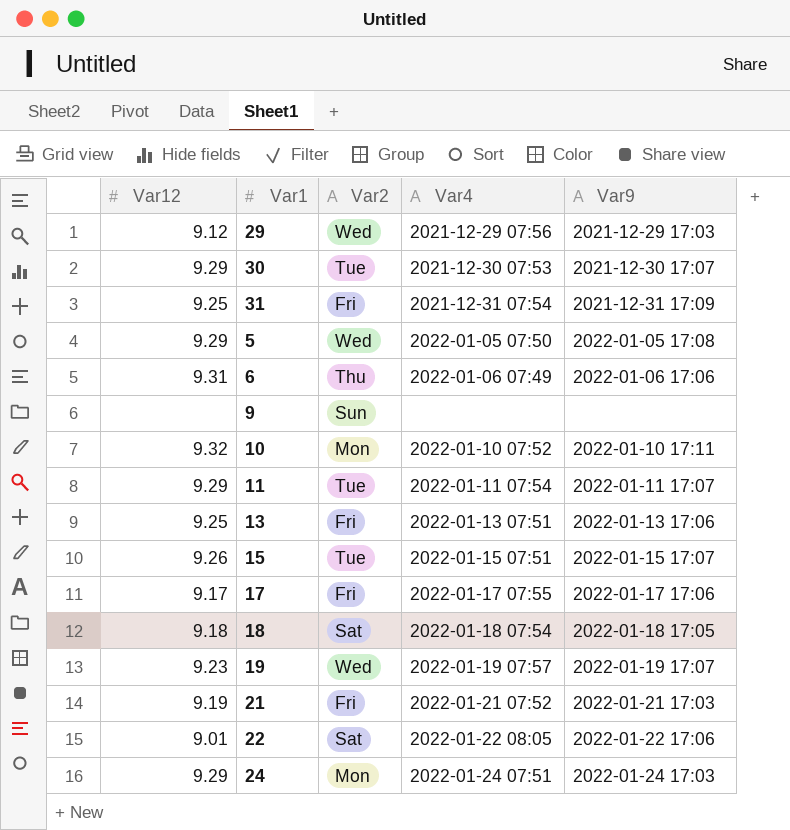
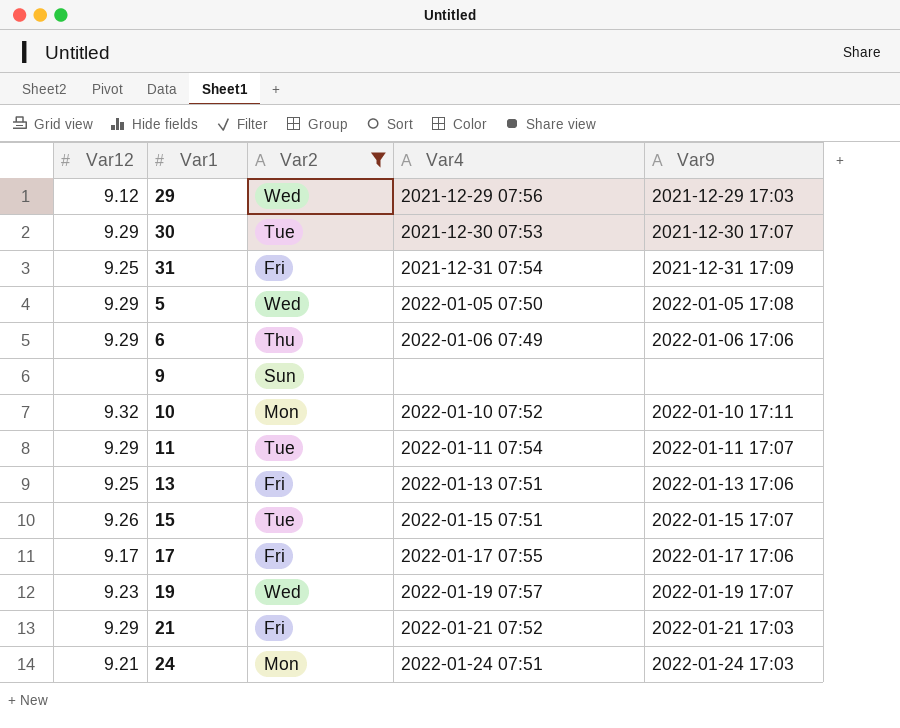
filter: none -> Var2 != Sat
6 | Var12: 9.31 -> 9.29
21 | Var12: 9.19 -> 9.29
24 | Var12: 9.29 -> 9.21

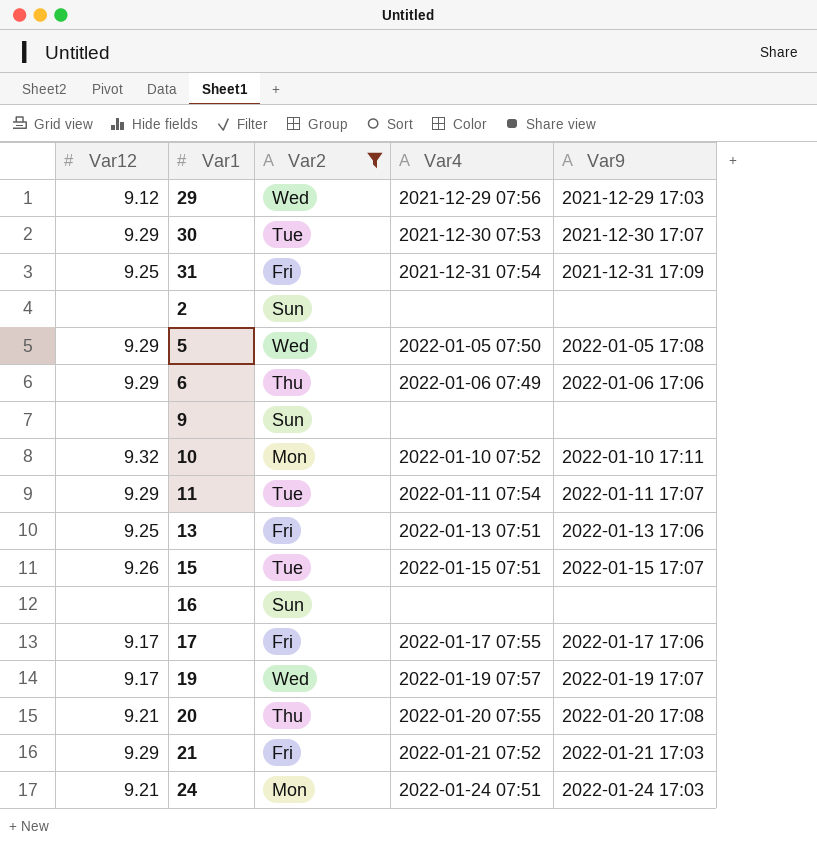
row 2: none -> none | Sun | none | none
row 16: none -> none | Sun | none | none
19 | Var12: 9.23 -> 9.17
row 20: none -> 9.21 | Thu | 2022-01-20 07:55 | 2022-01-20 17:08

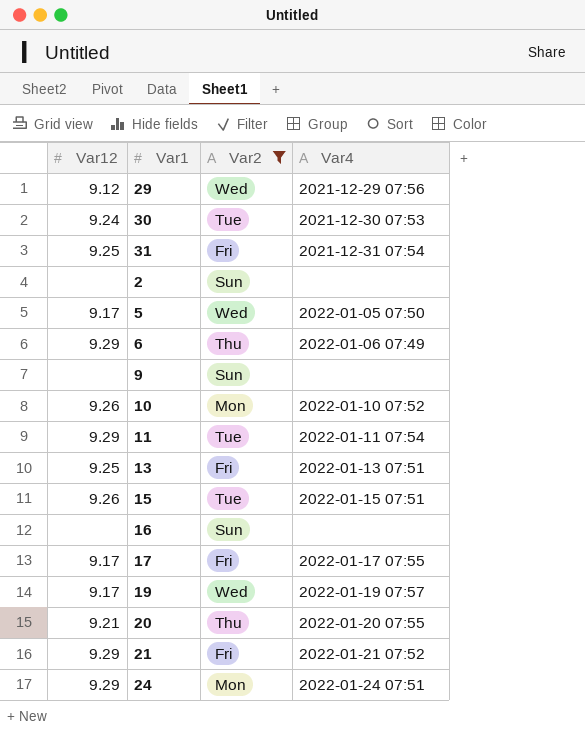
column Var9 | position: 5 -> none
30 | Var12: 9.29 -> 9.24
5 | Var12: 9.29 -> 9.17
10 | Var12: 9.32 -> 9.26
24 | Var12: 9.21 -> 9.29

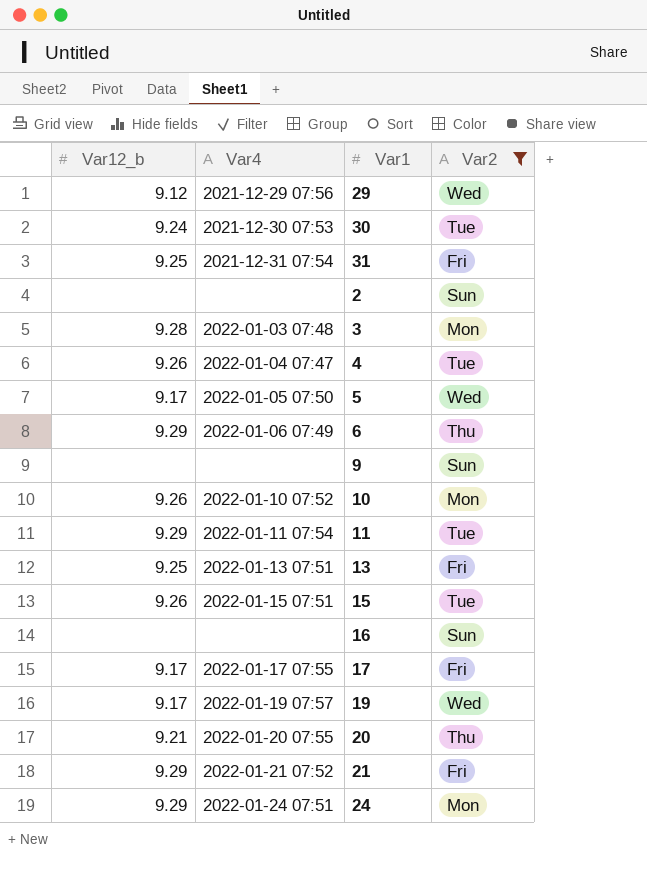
column name: Var12 -> Var12_b
column Var4 | position: 4 -> 2
row 3: none -> 9.28 | 2022-01-03 07:48 | Mon
row 4: none -> 9.26 | 2022-01-04 07:47 | Tue

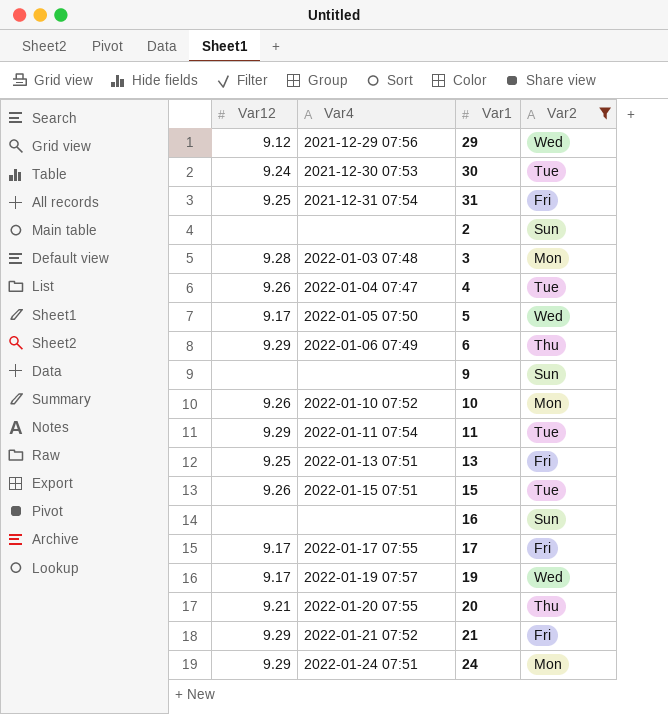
column name: Var12_b -> Var12

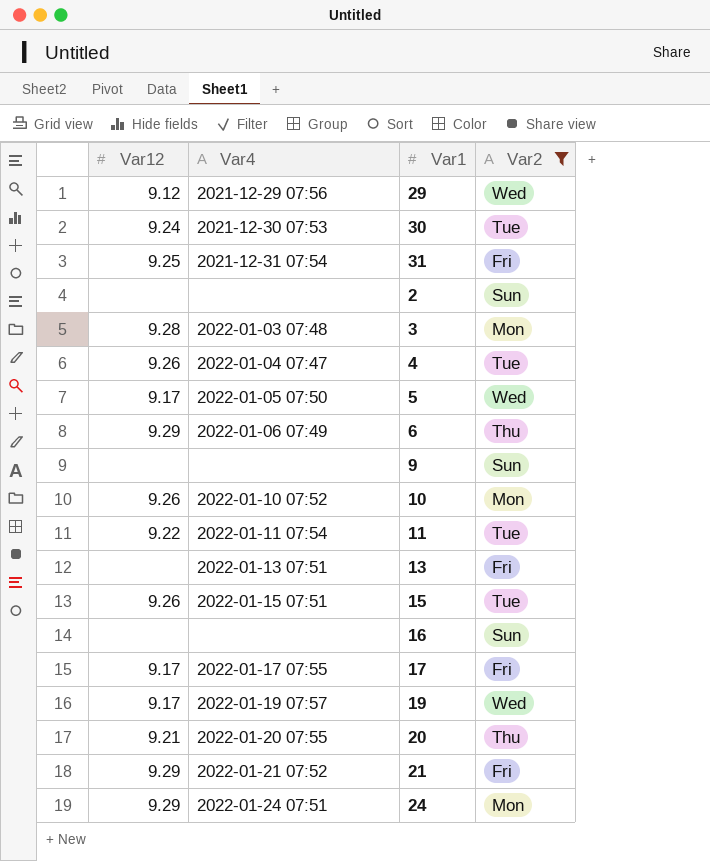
11 | Var12: 9.29 -> 9.22
13 | Var12: 9.25 -> none

